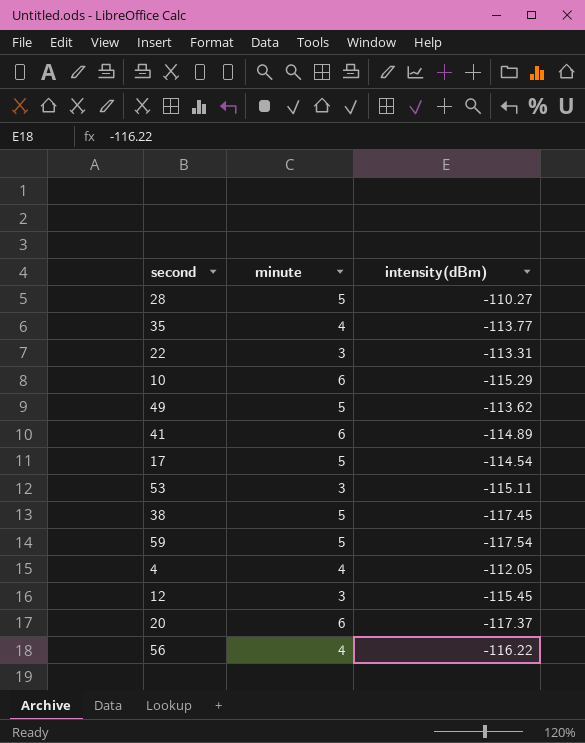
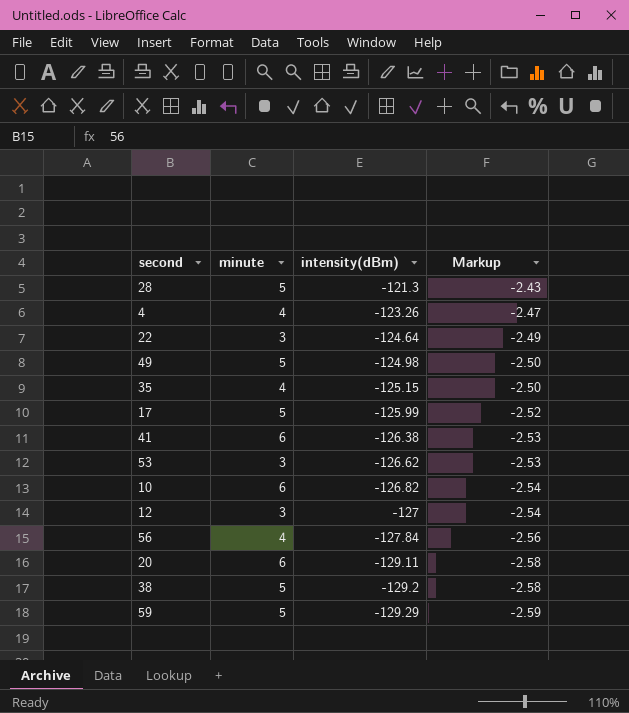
row order: none -> intensity(dBm) descending
column Markup | formula: none -> [intensity(dBm)] * 0.02
28 | intensity(dBm): -110.27 -> -121.3
4 | intensity(dBm): -112.05 -> -123.26
22 | intensity(dBm): -113.31 -> -124.64
49 | intensity(dBm): -113.62 -> -124.98
35 | intensity(dBm): -113.77 -> -125.15
17 | intensity(dBm): -114.54 -> -125.99
41 | intensity(dBm): -114.89 -> -126.38
53 | intensity(dBm): -115.11 -> -126.62
10 | intensity(dBm): -115.29 -> -126.82
12 | intensity(dBm): -115.45 -> -127
56 | intensity(dBm): -116.22 -> -127.84
20 | intensity(dBm): -117.37 -> -129.11
38 | intensity(dBm): -117.45 -> -129.2
59 | intensity(dBm): -117.54 -> -129.29

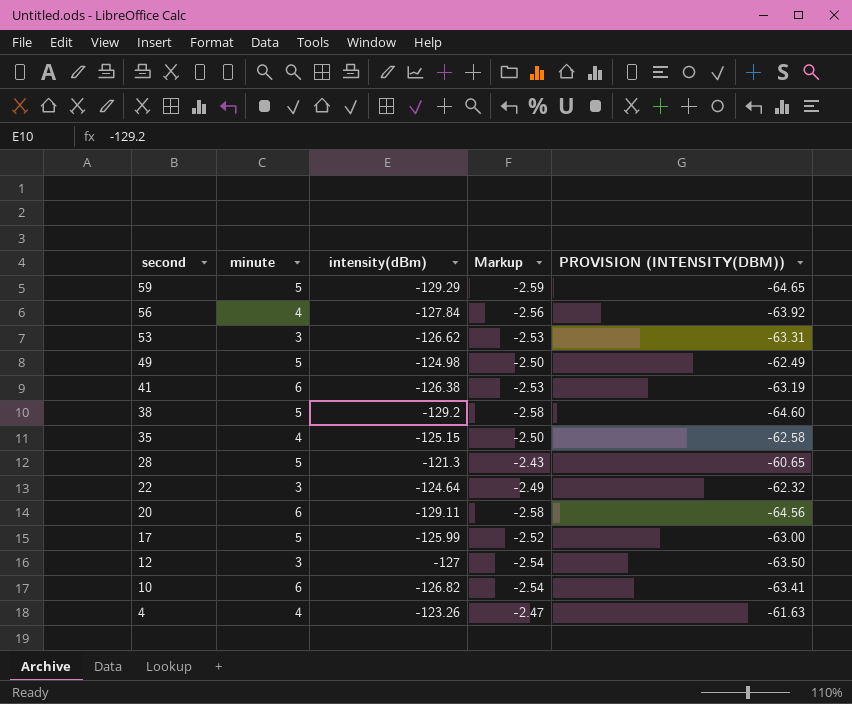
row order: intensity(dBm) descending -> second descending
column PROVISION (INTENSITY(DBM)) | formula: none -> [intensity(dBm)] * 0.5

